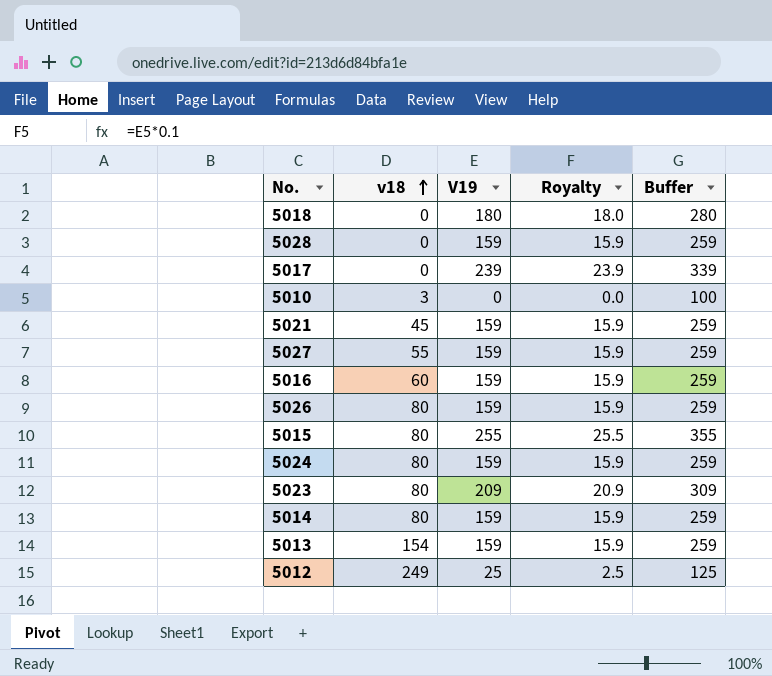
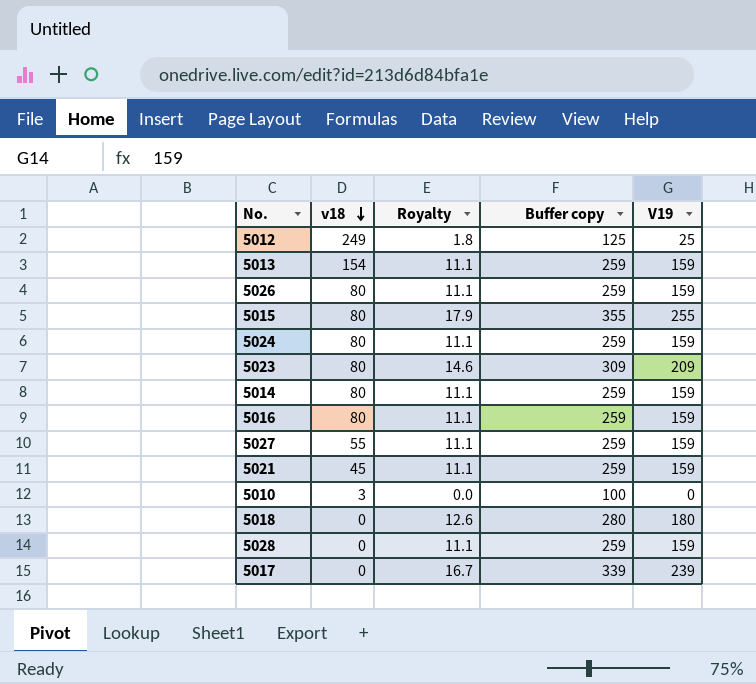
row order: v18 ascending -> v18 descending
column Royalty | formula: [V19] * 0.1 -> [V19] * 0.07
column name: Buffer -> Buffer copy
column V19 | position: 3 -> 5
5016 | v18: 60 -> 80

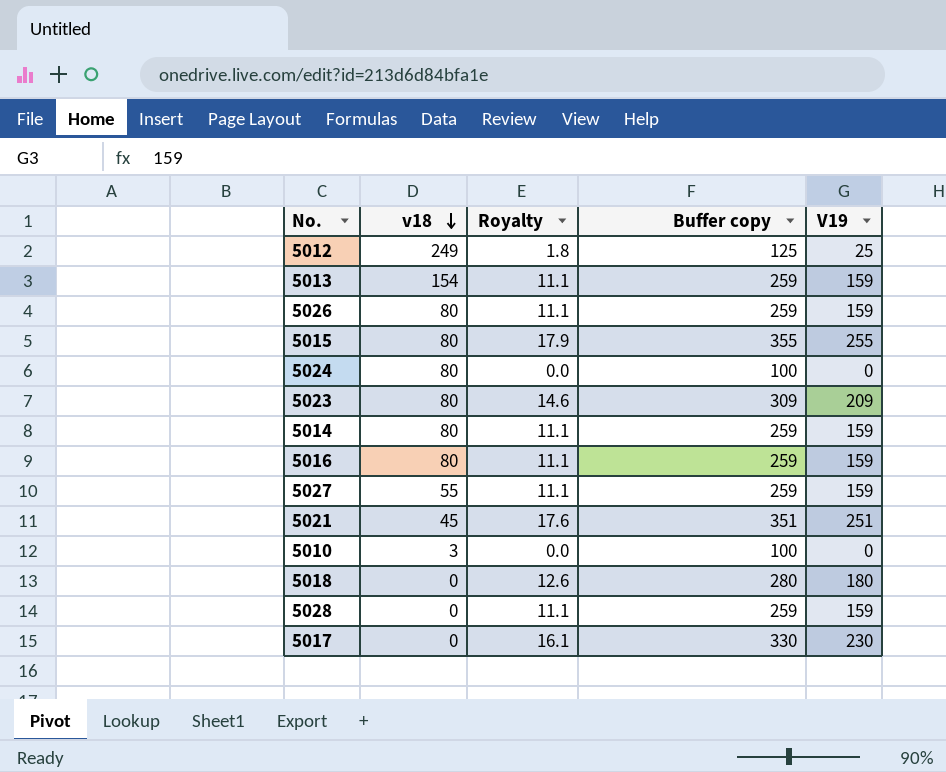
5024 | Royalty: 11.1 -> 0.0
5024 | Buffer copy: 259 -> 100
5024 | V19: 159 -> 0
5021 | Royalty: 11.1 -> 17.6
5021 | Buffer copy: 259 -> 351
5021 | V19: 159 -> 251
5017 | Royalty: 16.7 -> 16.1
5017 | Buffer copy: 339 -> 330
5017 | V19: 239 -> 230

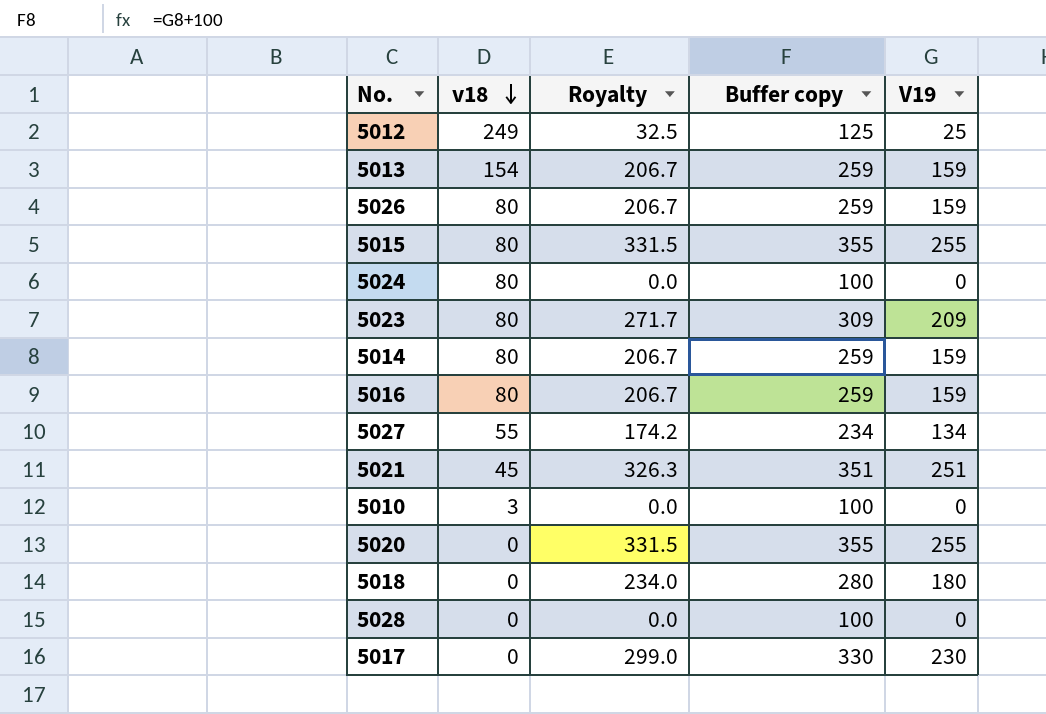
column Royalty | formula: [V19] * 0.07 -> [V19] * 1.3
5027 | Buffer copy: 259 -> 234
5027 | V19: 159 -> 134
row 5020: none -> 0 | 331.5 | 355 | 255
5028 | Buffer copy: 259 -> 100
5028 | V19: 159 -> 0

